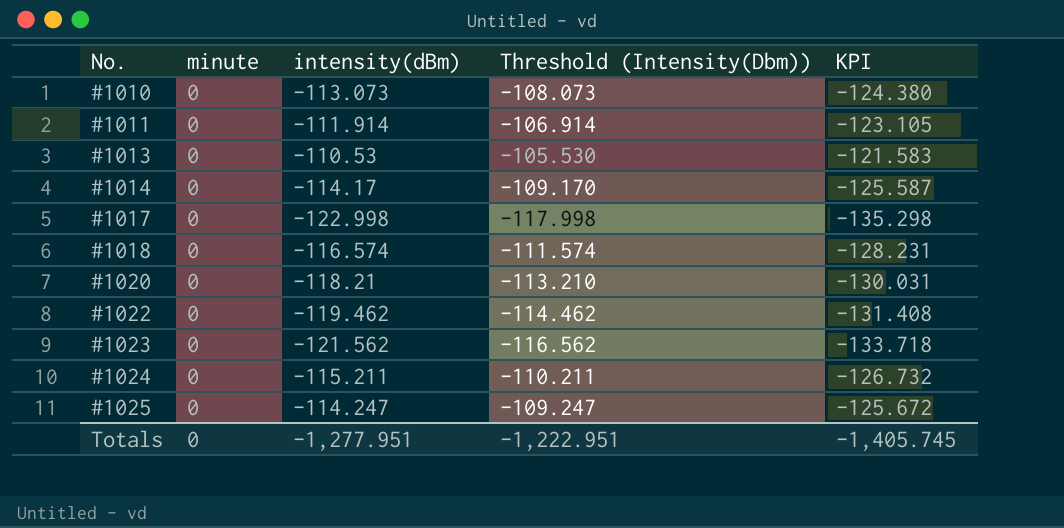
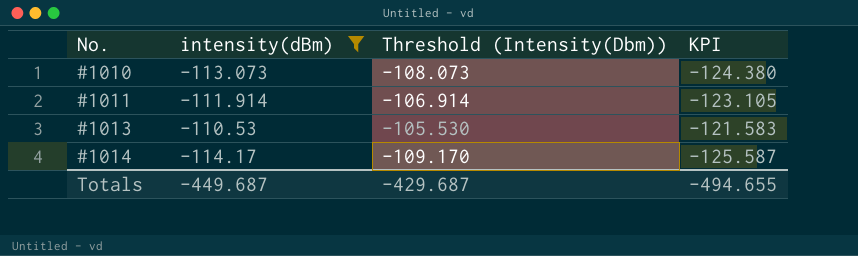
filter: none -> intensity(dBm) >= -114.17
column minute | position: 2 -> none
Totals | intensity(dBm): -1,277.951 -> -449.687
Totals | Threshold (Intensity(Dbm)): -1,222.951 -> -429.687
Totals | KPI: -1,405.745 -> -494.655

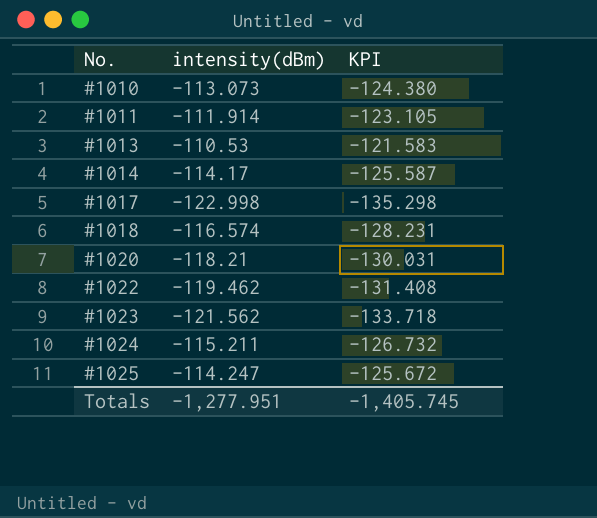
filter: intensity(dBm) >= -114.17 -> none
column Threshold (Intensity(Dbm)) | formula: [intensity(dBm)] + 5 -> none
Totals | intensity(dBm): -449.687 -> -1,277.951
Totals | KPI: -494.655 -> -1,405.745

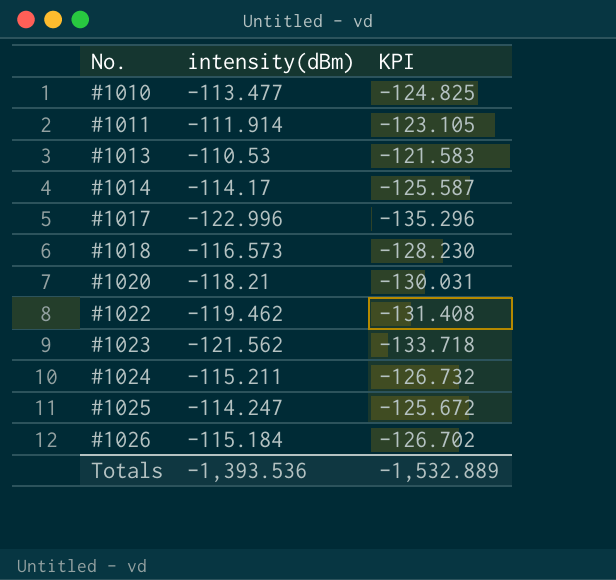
#1010 | intensity(dBm): -113.073 -> -113.477
#1010 | KPI: -124.380 -> -124.825
#1017 | intensity(dBm): -122.998 -> -122.996
#1017 | KPI: -135.298 -> -135.296
#1018 | intensity(dBm): -116.574 -> -116.573
#1018 | KPI: -128.231 -> -128.230
row #1026: none -> -115.184 | -126.702
Totals | intensity(dBm): -1,277.951 -> -1,393.536
Totals | KPI: -1,405.745 -> -1,532.889

